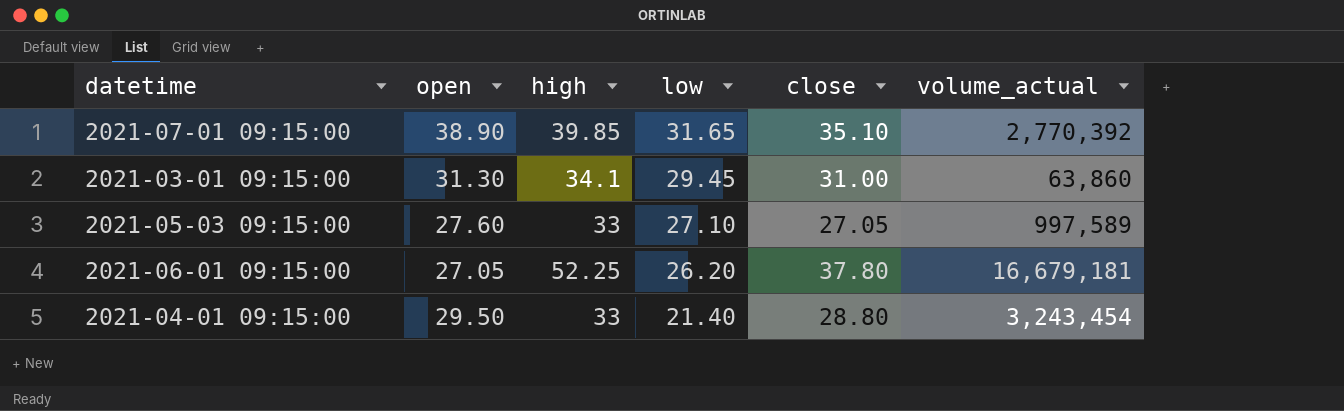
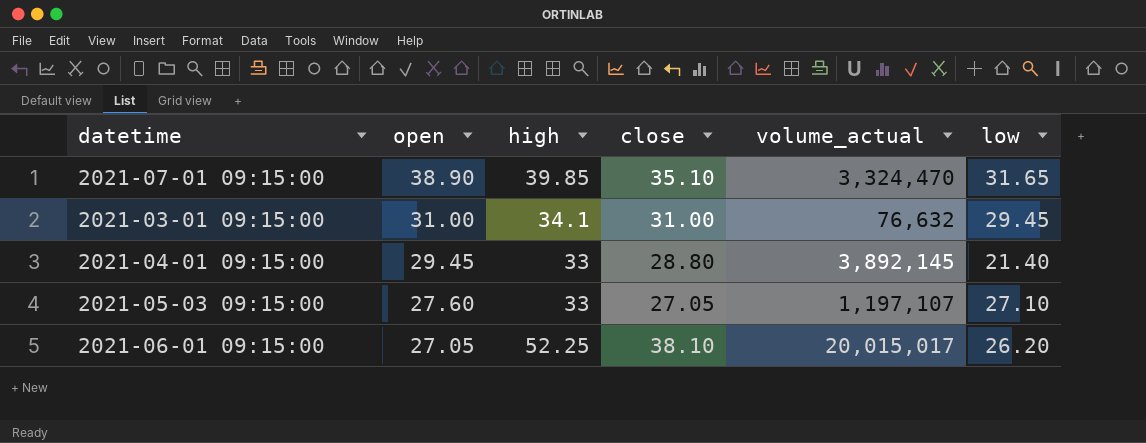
row order: low descending -> open descending
column low | position: 4 -> 6
2021-07-01 09:15:00 | volume_actual: 2,770,392 -> 3,324,470
2021-03-01 09:15:00 | open: 31.30 -> 31.00
2021-03-01 09:15:00 | volume_actual: 63,860 -> 76,632
2021-04-01 09:15:00 | open: 29.50 -> 29.45
2021-04-01 09:15:00 | volume_actual: 3,243,454 -> 3,892,145
2021-05-03 09:15:00 | volume_actual: 997,589 -> 1,197,107
2021-06-01 09:15:00 | close: 37.80 -> 38.10
2021-06-01 09:15:00 | volume_actual: 16,679,181 -> 20,015,017

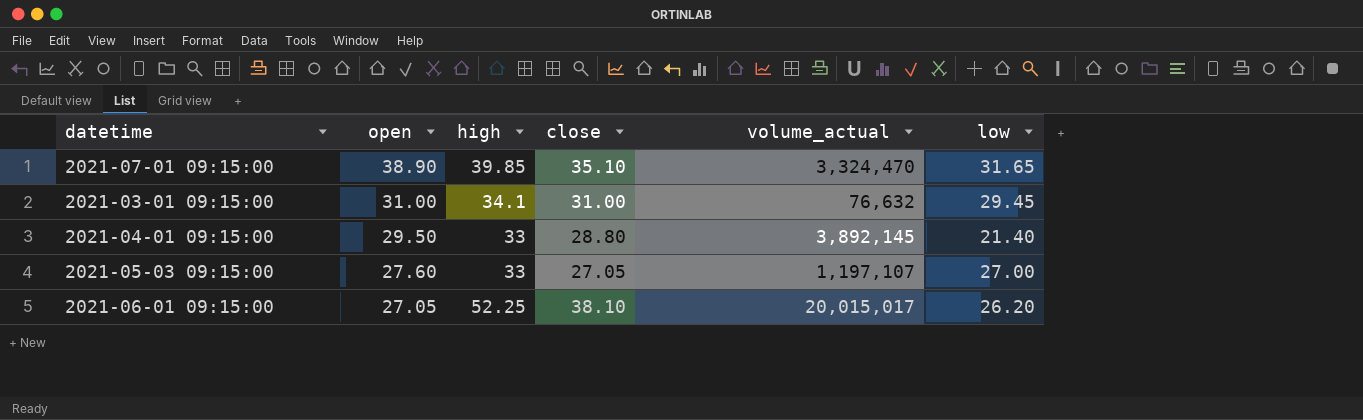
2021-04-01 09:15:00 | open: 29.45 -> 29.50
2021-05-03 09:15:00 | low: 27.10 -> 27.00

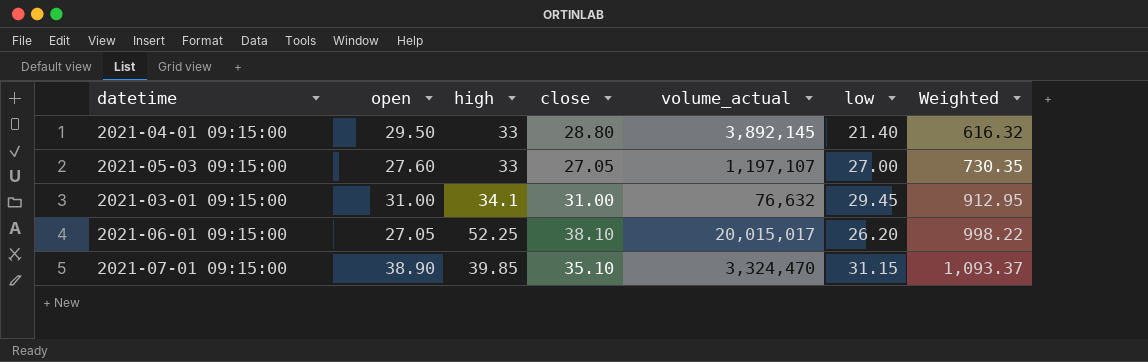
row order: open descending -> Weighted ascending
column Weighted | formula: none -> [close] * [low]
2021-07-01 09:15:00 | low: 31.65 -> 31.15

